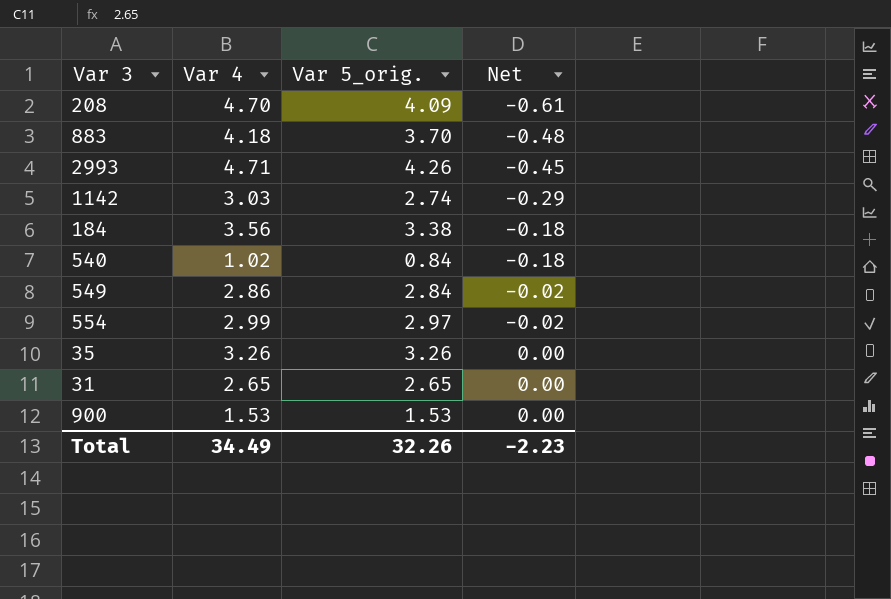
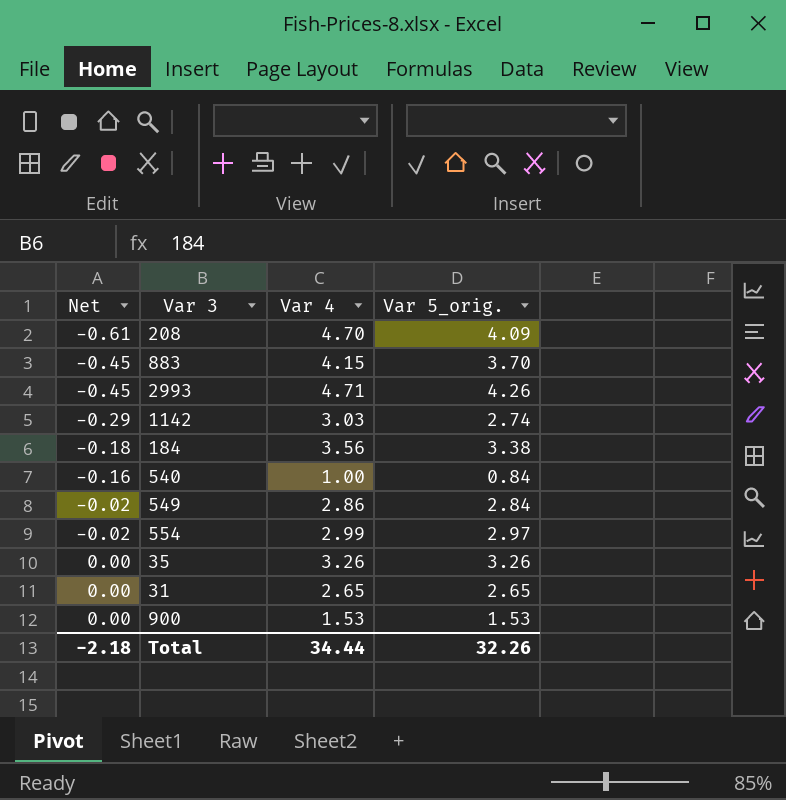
column Net | position: 4 -> 1
883 | Net: -0.48 -> -0.45
883 | Var 4: 4.18 -> 4.15
540 | Net: -0.18 -> -0.16
540 | Var 4: 1.02 -> 1.00
Total | Net: -2.23 -> -2.18
Total | Var 4: 34.49 -> 34.44

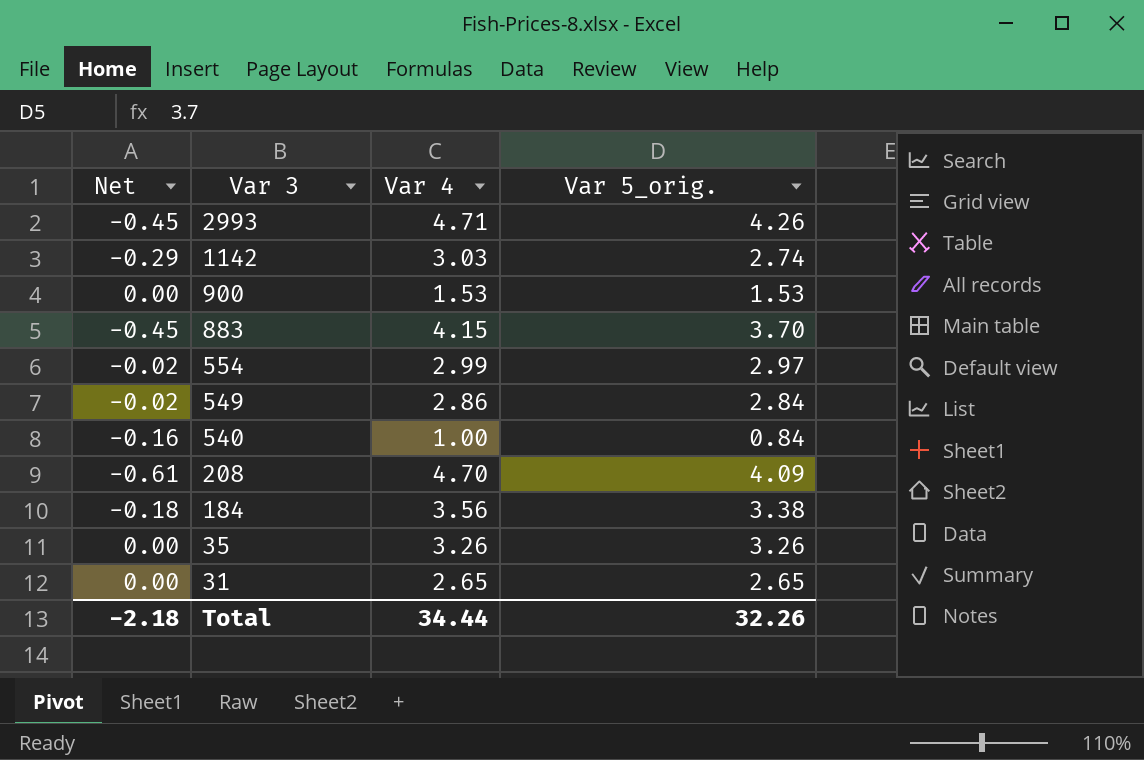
row order: Net ascending -> Var 3 descending

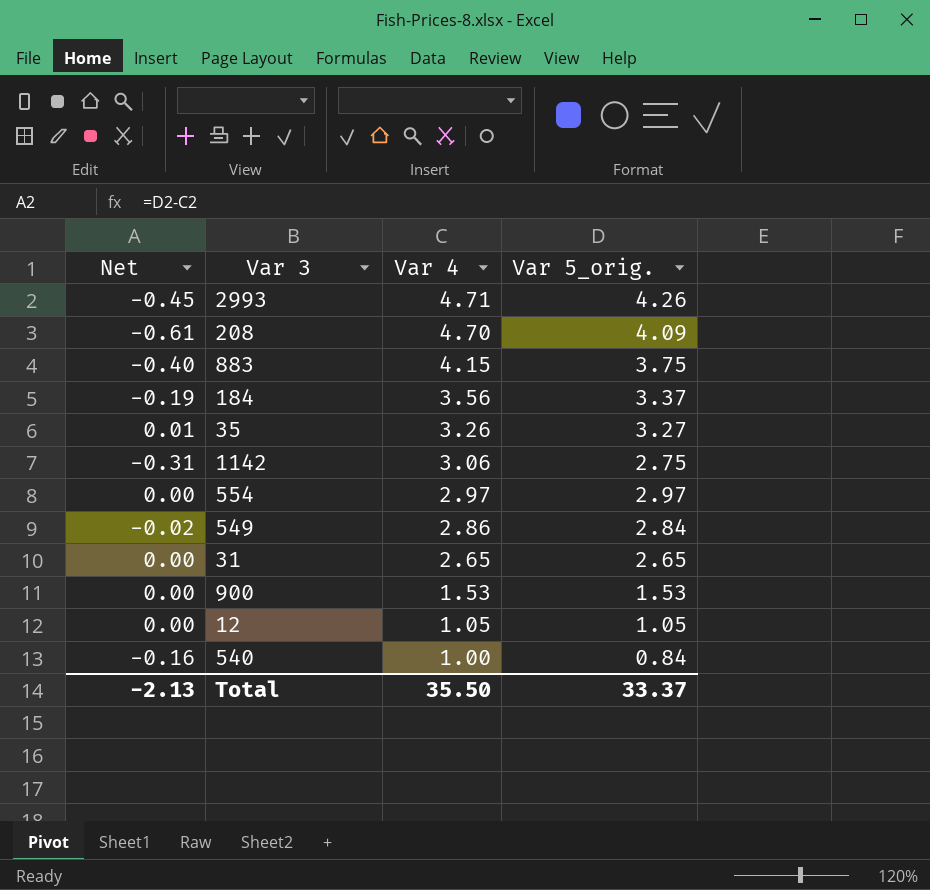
row order: Var 3 descending -> Var 4 descending
883 | Net: -0.45 -> -0.40
883 | Var 5_orig.: 3.70 -> 3.75
184 | Net: -0.18 -> -0.19
184 | Var 5_orig.: 3.38 -> 3.37
35 | Net: 0.00 -> 0.01
35 | Var 5_orig.: 3.26 -> 3.27
1142 | Net: -0.29 -> -0.31
1142 | Var 4: 3.03 -> 3.06
1142 | Var 5_orig.: 2.74 -> 2.75
554 | Net: -0.02 -> 0.00
554 | Var 4: 2.99 -> 2.97
row 12: none -> 0.00 | 1.05 | 1.05
Total | Net: -2.18 -> -2.13
Total | Var 4: 34.44 -> 35.50
Total | Var 5_orig.: 32.26 -> 33.37

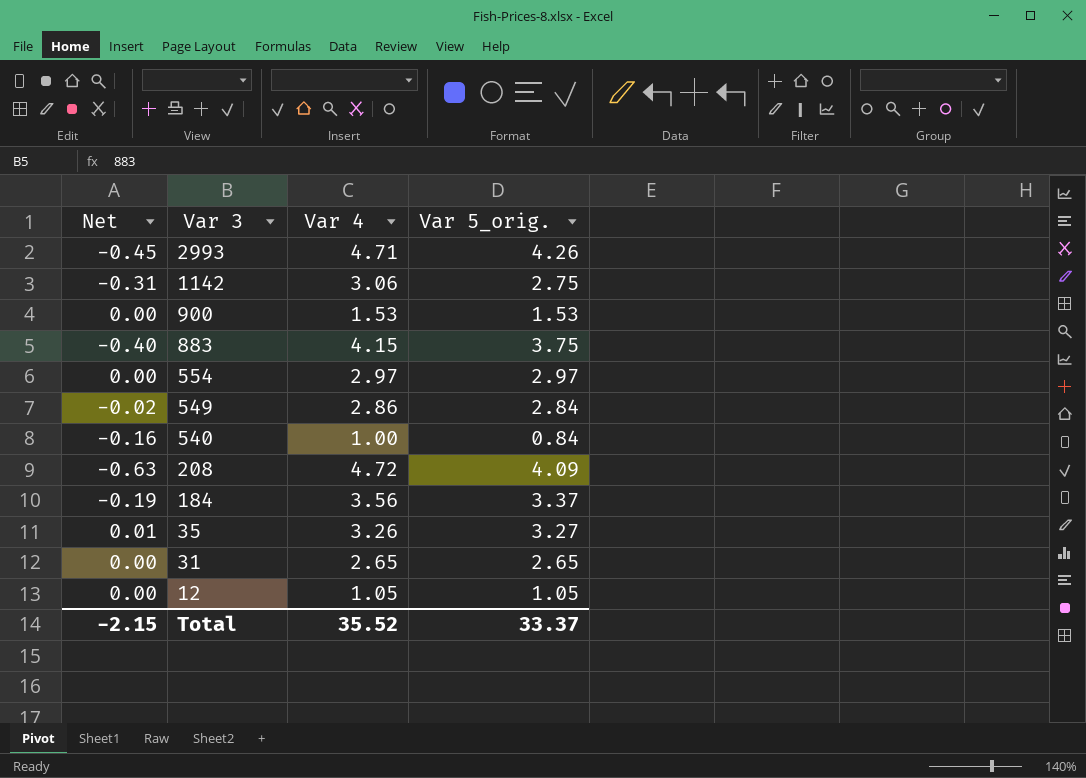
row order: Var 4 descending -> Var 3 descending
208 | Net: -0.61 -> -0.63
208 | Var 4: 4.70 -> 4.72
Total | Net: -2.13 -> -2.15
Total | Var 4: 35.50 -> 35.52

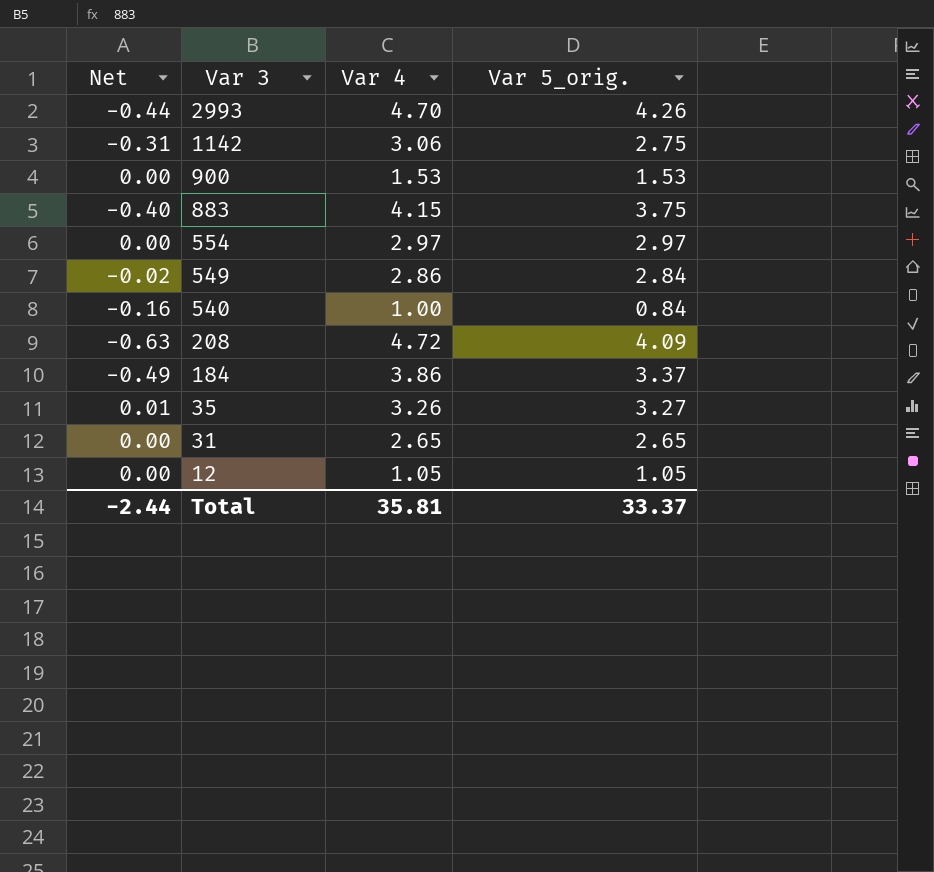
2993 | Net: -0.45 -> -0.44
2993 | Var 4: 4.71 -> 4.70
184 | Net: -0.19 -> -0.49
184 | Var 4: 3.56 -> 3.86
Total | Net: -2.15 -> -2.44
Total | Var 4: 35.52 -> 35.81

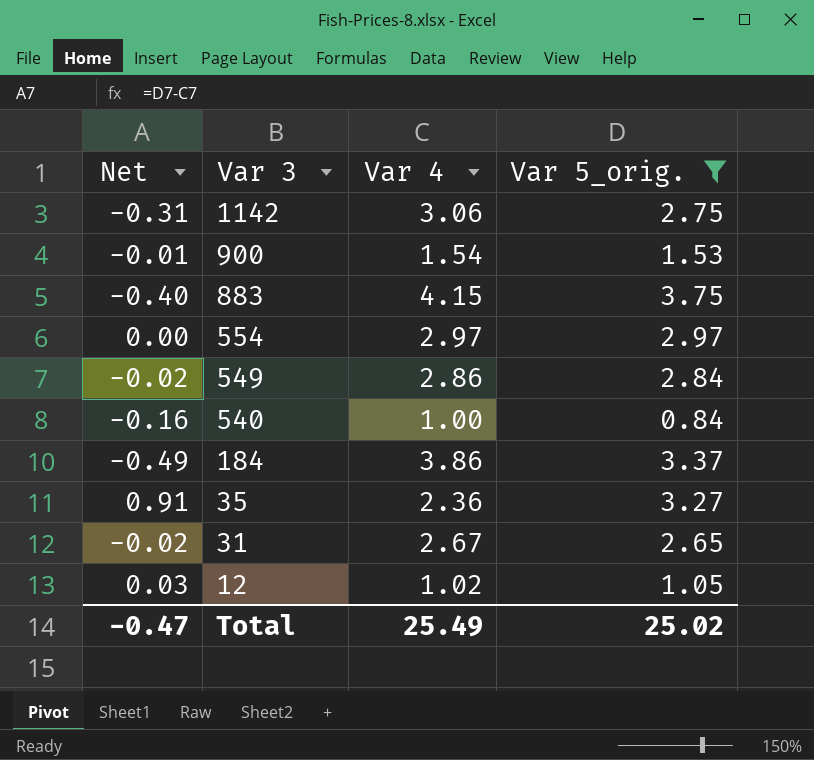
filter: none -> Var 5_orig. <= 3.75
900 | Net: 0.00 -> -0.01
900 | Var 4: 1.53 -> 1.54
35 | Net: 0.01 -> 0.91
35 | Var 4: 3.26 -> 2.36
31 | Net: 0.00 -> -0.02
31 | Var 4: 2.65 -> 2.67
12 | Net: 0.00 -> 0.03
12 | Var 4: 1.05 -> 1.02
Total | Net: -2.44 -> -0.47
Total | Var 4: 35.81 -> 25.49
Total | Var 5_orig.: 33.37 -> 25.02

